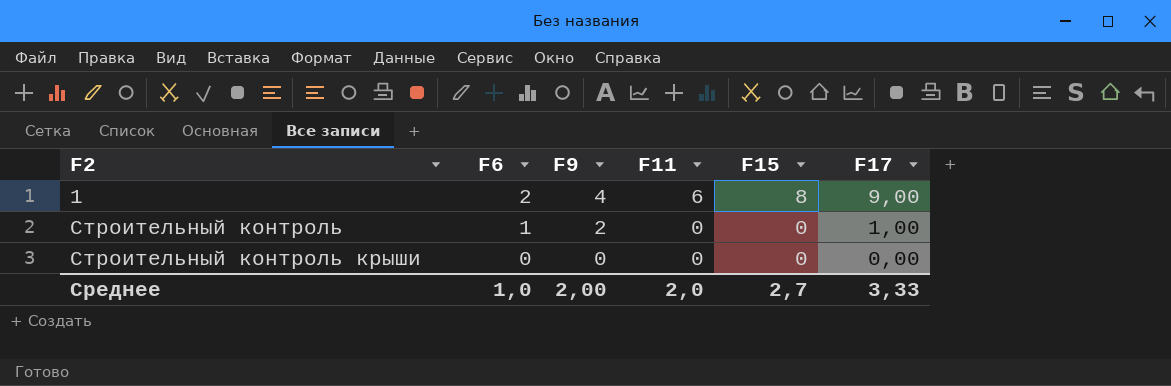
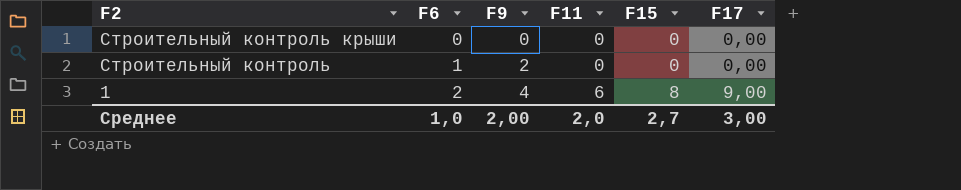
row order: F2 ascending -> F2 descending
Строительный контроль | F17: 1,00 -> 0,00
Среднее | F17: 3,33 -> 3,00

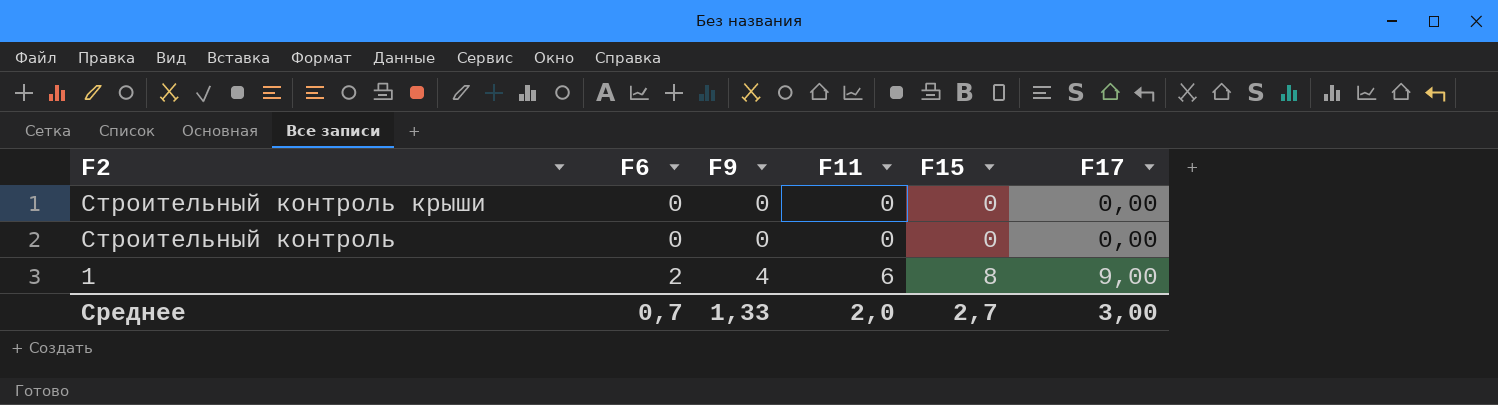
Строительный контроль | F6: 1 -> 0
Строительный контроль | F9: 2 -> 0
Среднее | F6: 1,0 -> 0,7
Среднее | F9: 2,00 -> 1,33

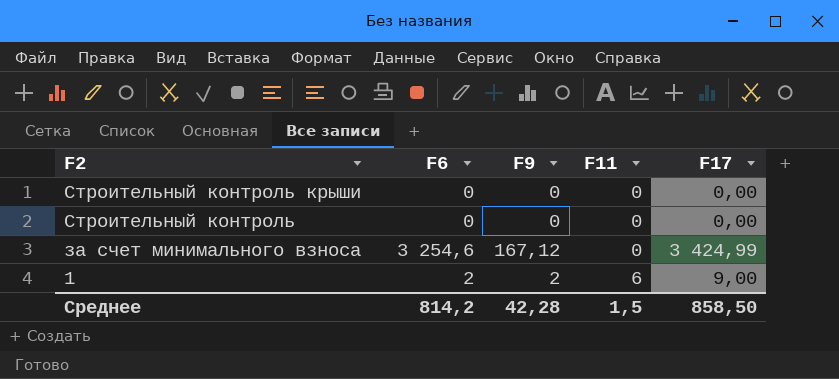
column F15 | position: 5 -> none
row за счет минимального взноса: none -> 3 254,6 | 167,12 | 0 | 3 424,99
1 | F9: 4 -> 2
Среднее | F6: 0,7 -> 814,2
Среднее | F9: 1,33 -> 42,28
Среднее | F11: 2,0 -> 1,5
Среднее | F17: 3,00 -> 858,50

